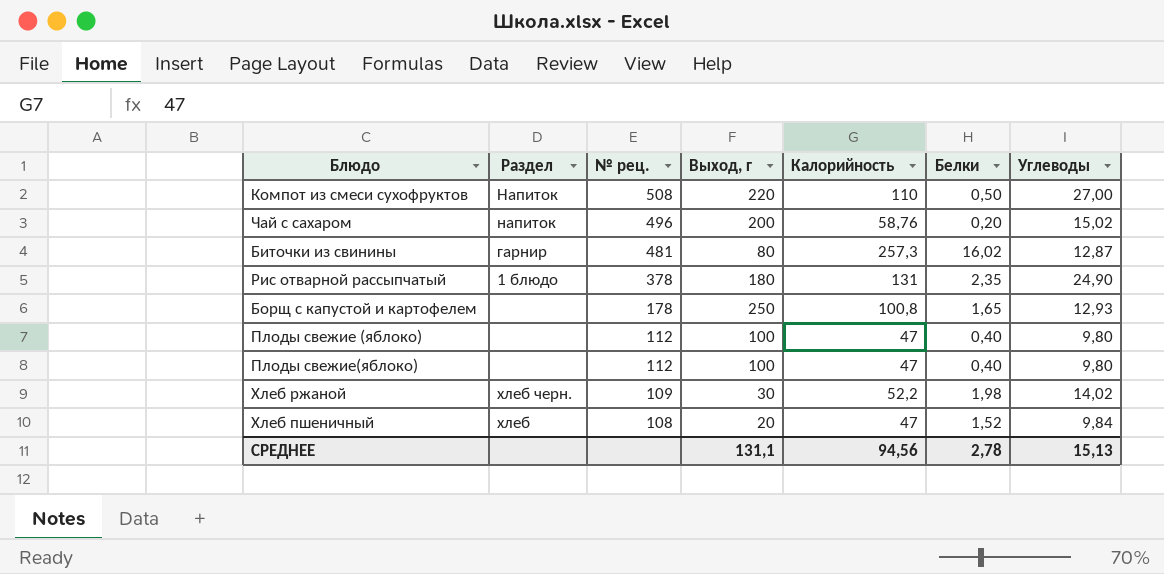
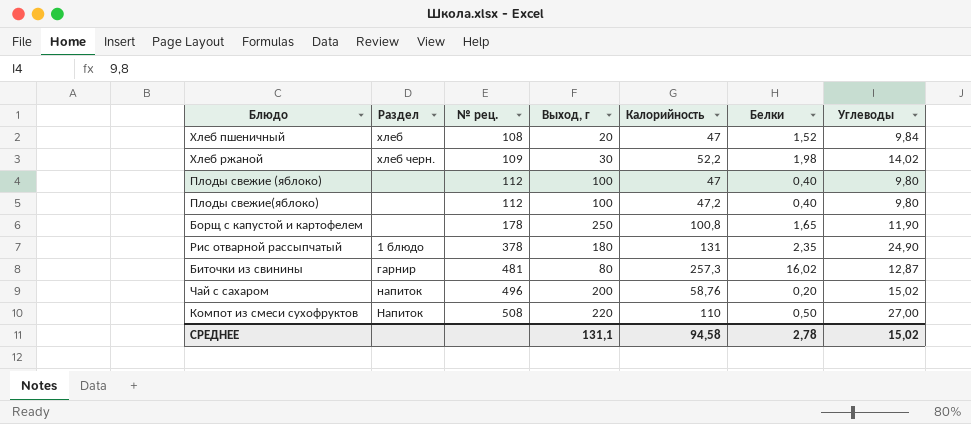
row order: № рец. descending -> № рец. ascending
Плоды свежие(яблоко) | Калорийность: 47 -> 47,2
Борщ с капустой и картофелем | Углеводы: 12,93 -> 11,90
СРЕДНЕЕ | Калорийность: 94,56 -> 94,58
СРЕДНЕЕ | Углеводы: 15,13 -> 15,02

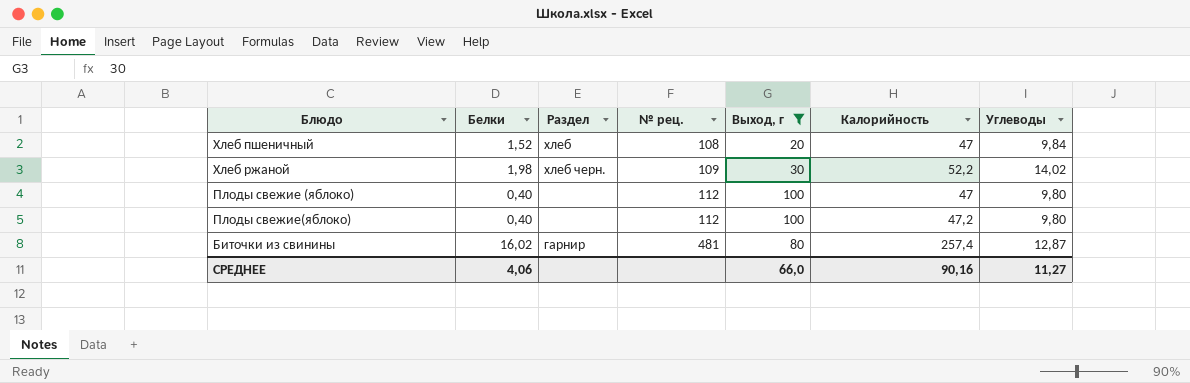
filter: none -> Выход, г <= 100
column Белки | position: 6 -> 2
Биточки из свинины | Калорийность: 257,3 -> 257,4
СРЕДНЕЕ | Белки: 2,78 -> 4,06
СРЕДНЕЕ | Выход, г: 131,1 -> 66,0
СРЕДНЕЕ | Калорийность: 94,58 -> 90,16
СРЕДНЕЕ | Углеводы: 15,02 -> 11,27

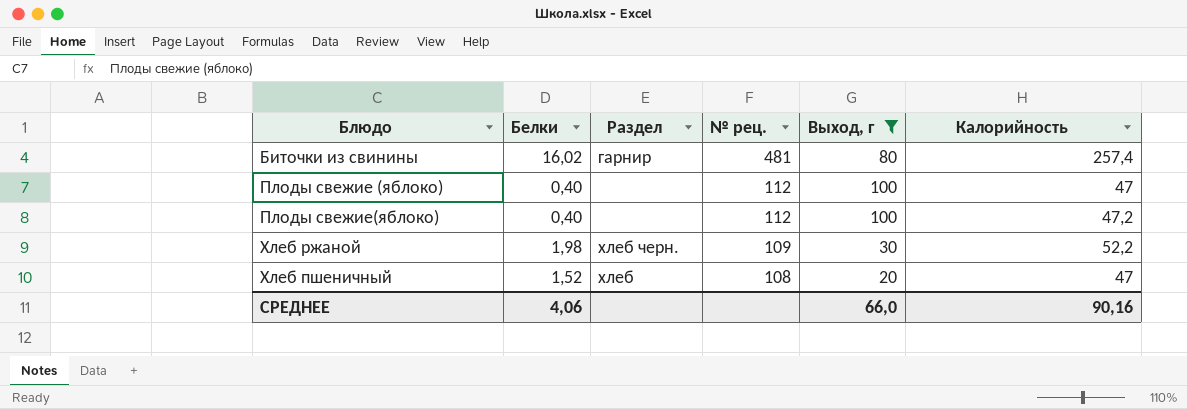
row order: № рец. ascending -> № рец. descending
column Углеводы | position: 7 -> none

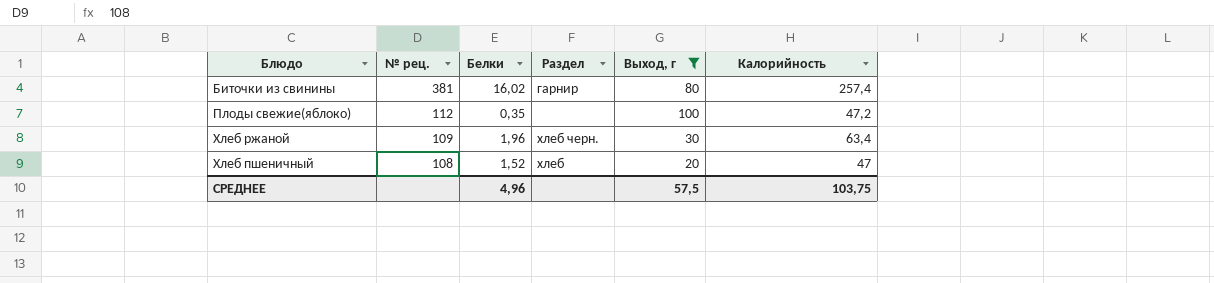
column № рец. | position: 4 -> 2
row Плоды свежие (яблоко): 0,40 | none | 112 | 100 | 47 -> none
Биточки из свинины | № рец.: 481 -> 381
Плоды свежие(яблоко) | Белки: 0,40 -> 0,35
Хлеб ржаной | Белки: 1,98 -> 1,96
Хлеб ржаной | Калорийность: 52,2 -> 63,4
СРЕДНЕЕ | Белки: 4,06 -> 4,96
СРЕДНЕЕ | Выход, г: 66,0 -> 57,5
СРЕДНЕЕ | Калорийность: 90,16 -> 103,75

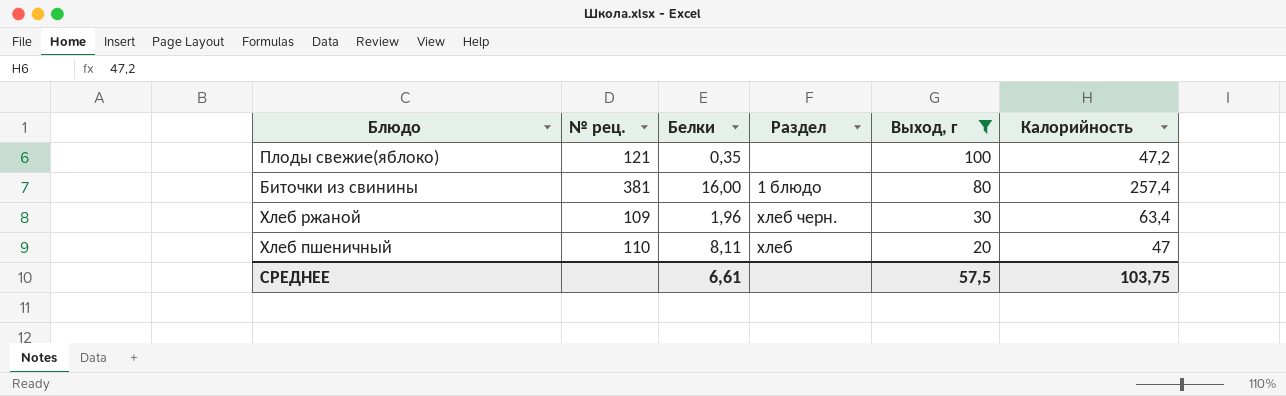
row order: № рец. descending -> Выход, г descending
Плоды свежие(яблоко) | № рец.: 112 -> 121
Биточки из свинины | Белки: 16,02 -> 16,00
Биточки из свинины | Раздел: гарнир -> 1 блюдо
Хлеб пшеничный | № рец.: 108 -> 110
Хлеб пшеничный | Белки: 1,52 -> 8,11
СРЕДНЕЕ | Белки: 4,96 -> 6,61

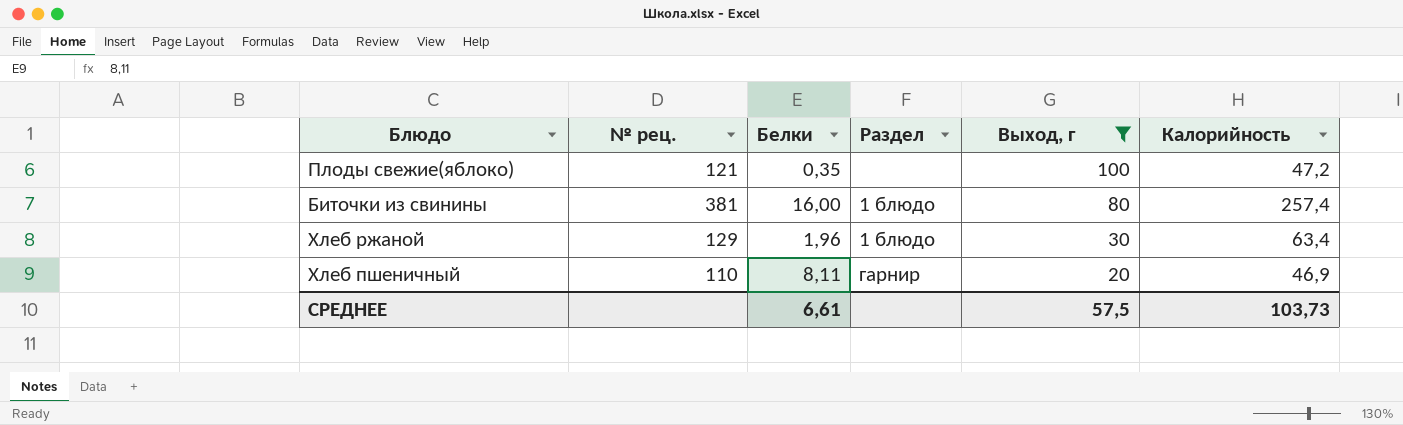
Хлеб ржаной | № рец.: 109 -> 129
Хлеб ржаной | Раздел: хлеб черн. -> 1 блюдо
Хлеб пшеничный | Раздел: хлеб -> гарнир
Хлеб пшеничный | Калорийность: 47 -> 46,9
СРЕДНЕЕ | Калорийность: 103,75 -> 103,73

